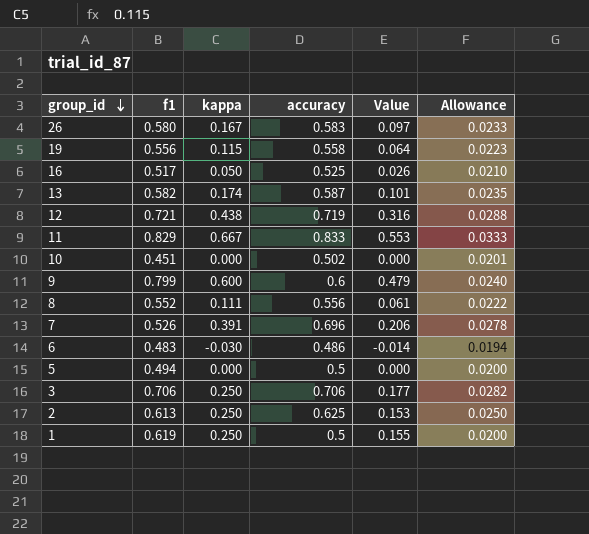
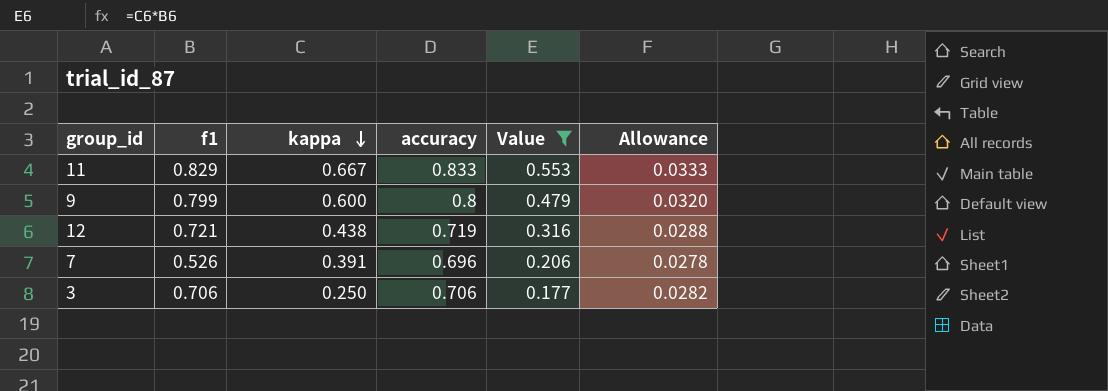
filter: none -> Value >= 0.177
row order: group_id descending -> kappa descending
9 | accuracy: 0.6 -> 0.8
9 | Allowance: 0.0240 -> 0.0320

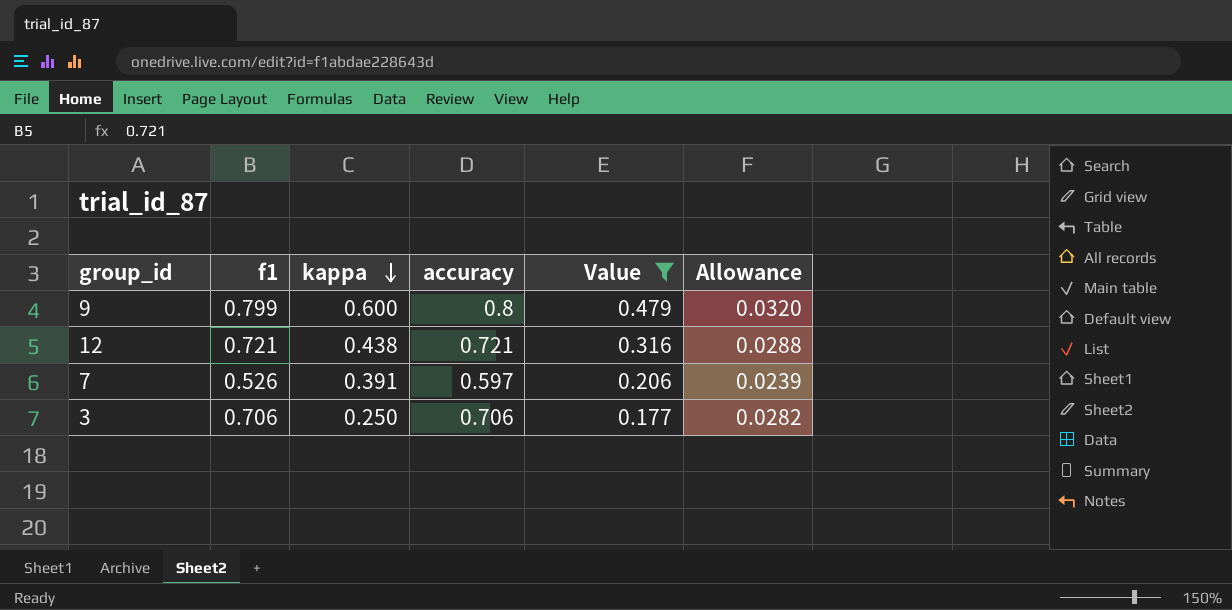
row 11: 0.829 | 0.667 | 0.833 | 0.553 | 0.0333 -> none
12 | accuracy: 0.719 -> 0.721
7 | accuracy: 0.696 -> 0.597
7 | Allowance: 0.0278 -> 0.0239

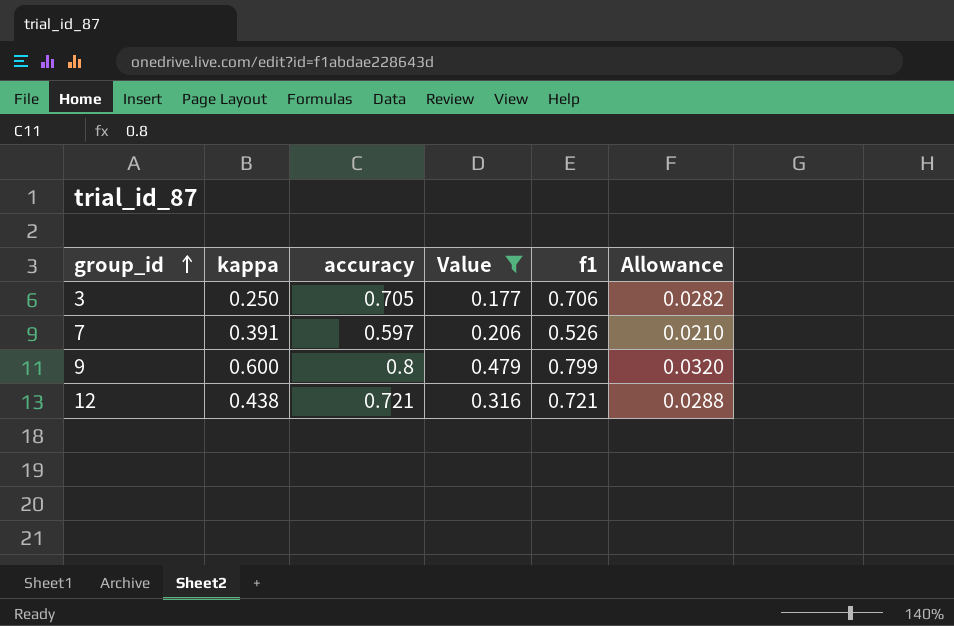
row order: kappa descending -> group_id ascending
column f1 | position: 2 -> 5
column Allowance | formula: [accuracy] * 0.04 -> [f1] * 0.04
3 | accuracy: 0.706 -> 0.705

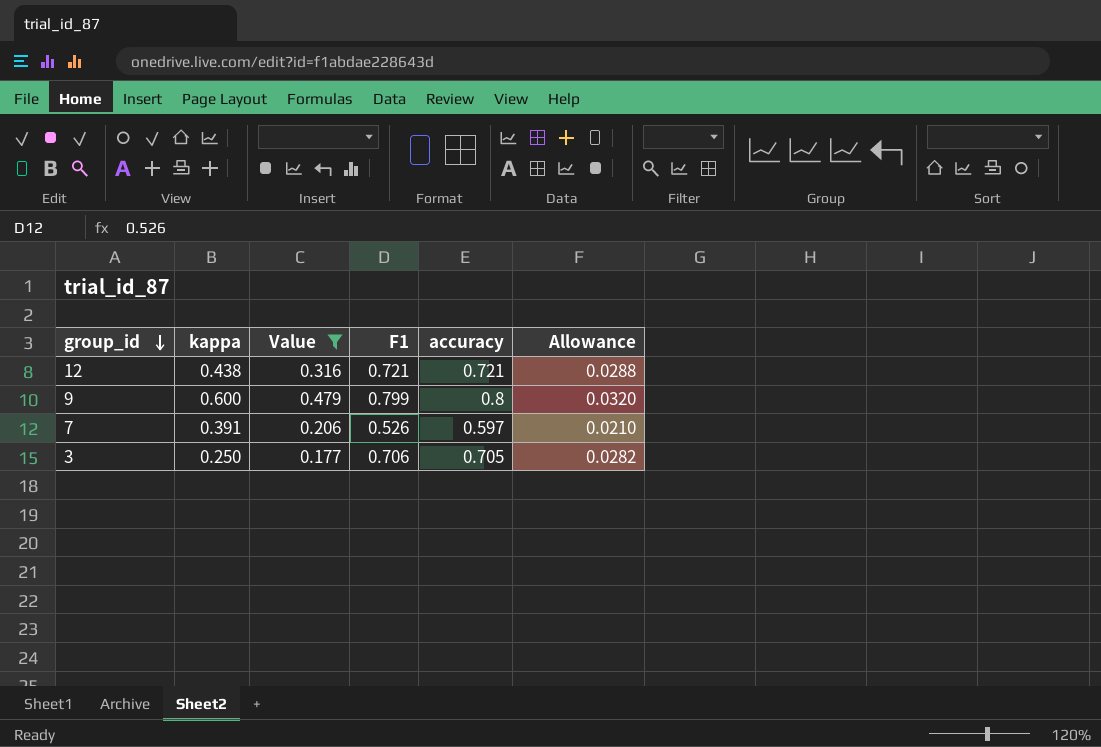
row order: group_id ascending -> group_id descending
column name: f1 -> F1
column accuracy | position: 3 -> 5

